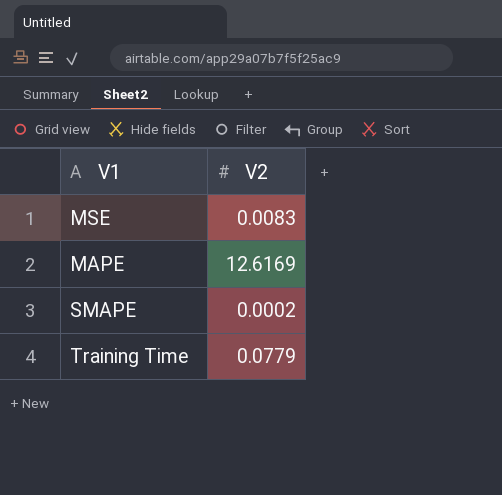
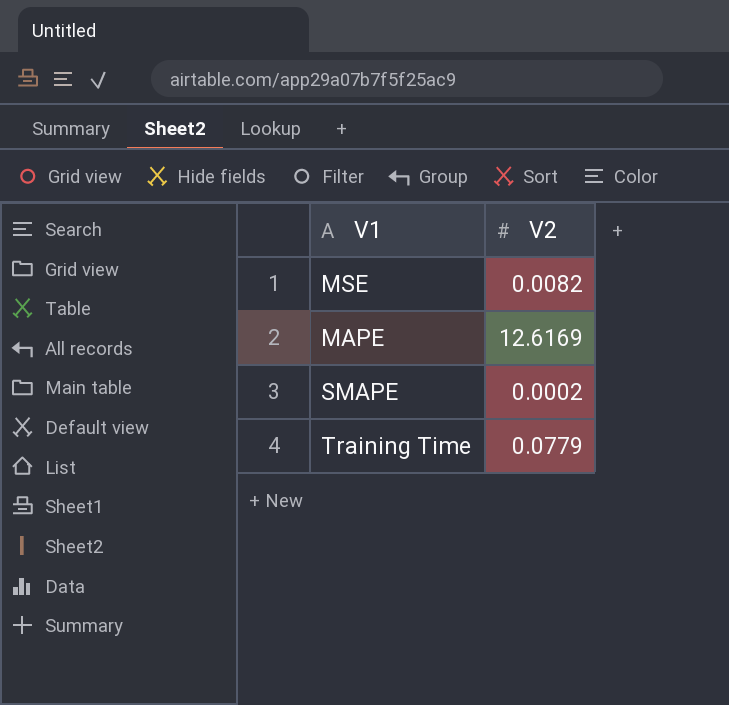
MSE | V2: 0.0083 -> 0.0082

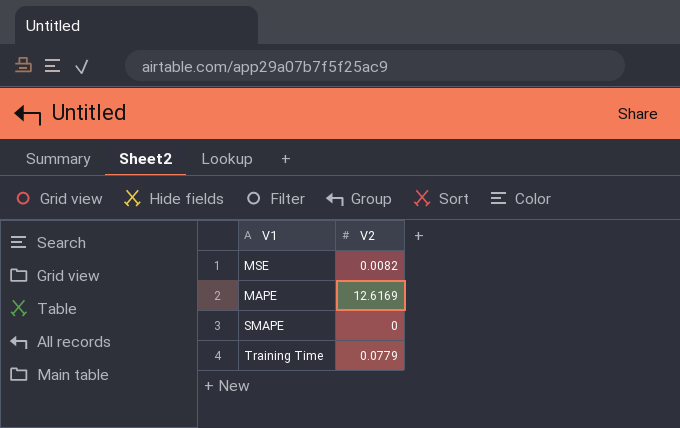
SMAPE | V2: 0.0002 -> 0

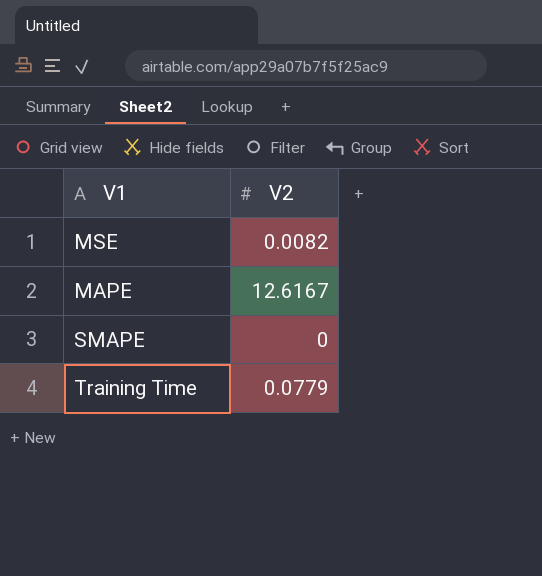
MAPE | V2: 12.6169 -> 12.6167

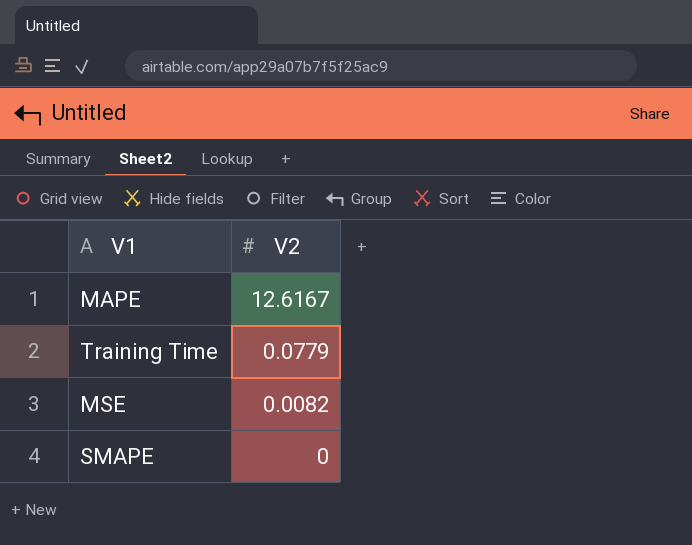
row order: none -> V2 descending

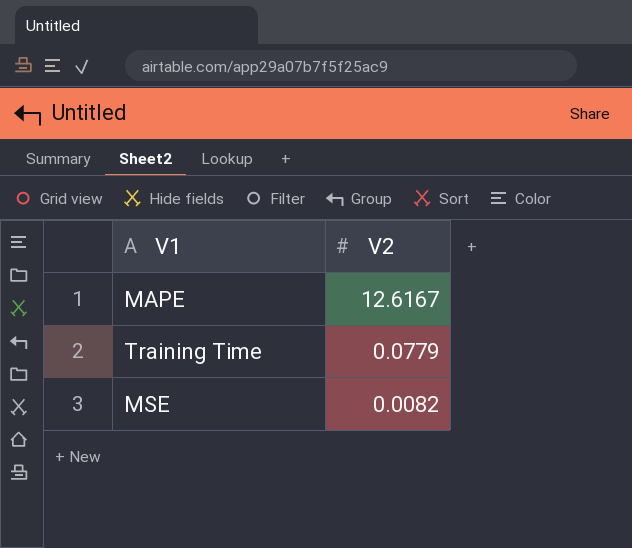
row SMAPE: 0 -> none

